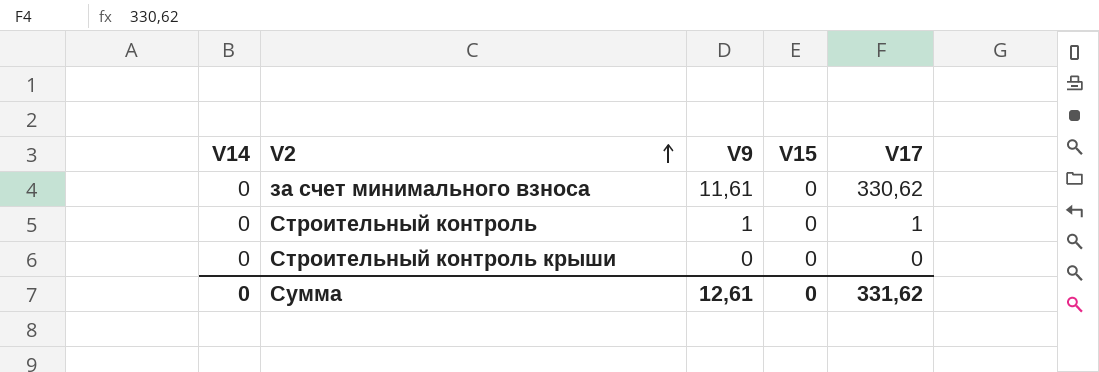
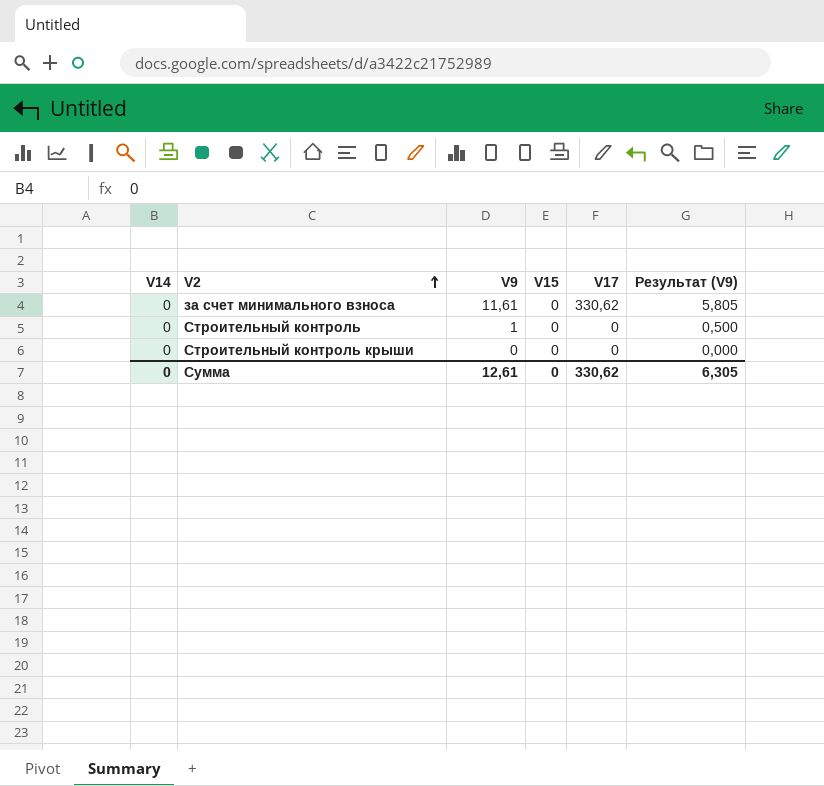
column Результат (V9) | formula: none -> [V9] * 0,5
Строительный контроль | V17: 1 -> 0
Сумма | V17: 331,62 -> 330,62

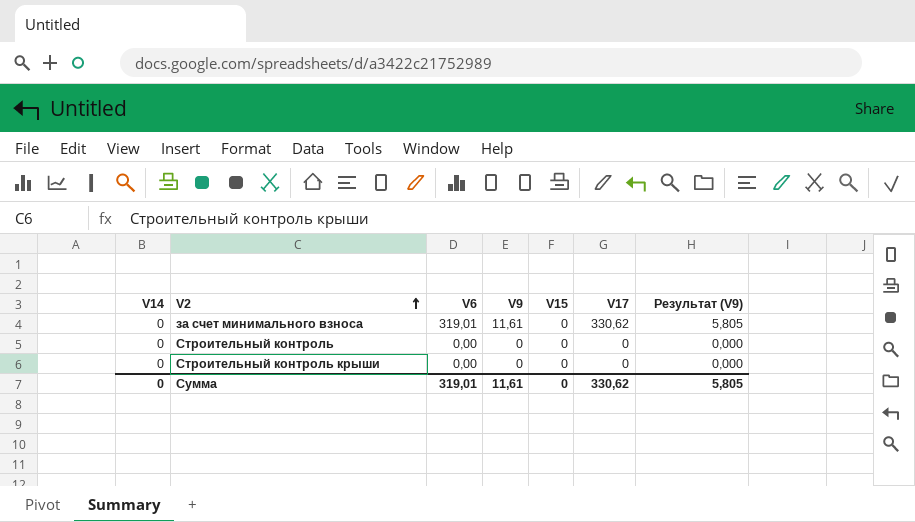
column V6 | position: none -> 3
Строительный контроль | V9: 1 -> 0
Строительный контроль | Результат (V9): 0,500 -> 0,000
Сумма | V9: 12,61 -> 11,61
Сумма | Результат (V9): 6,305 -> 5,805

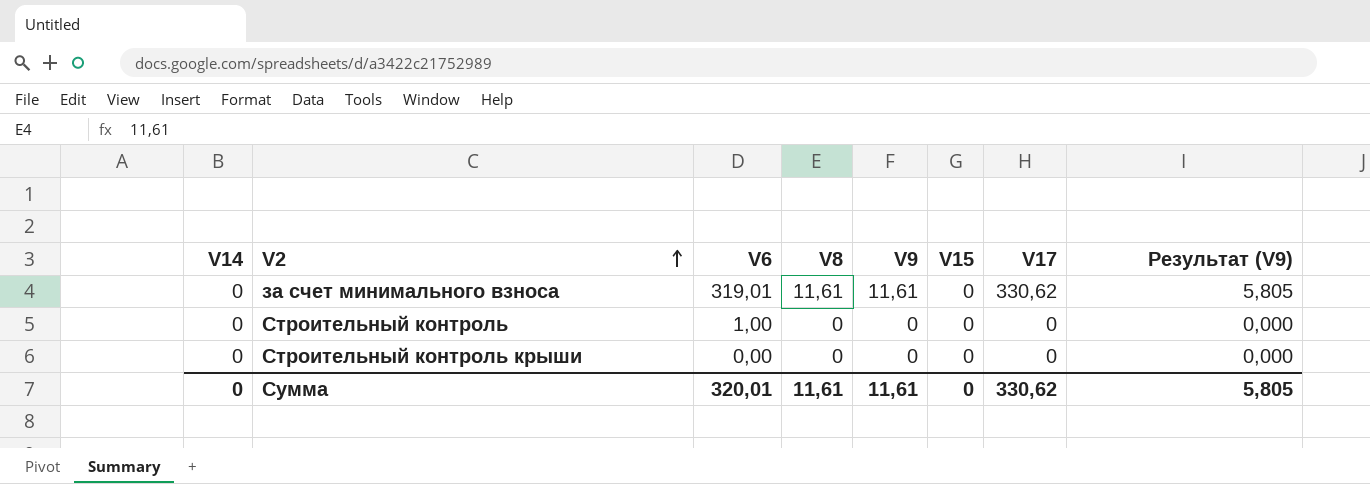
column V8 | position: none -> 4
Строительный контроль | V6: 0,00 -> 1,00
Сумма | V6: 319,01 -> 320,01

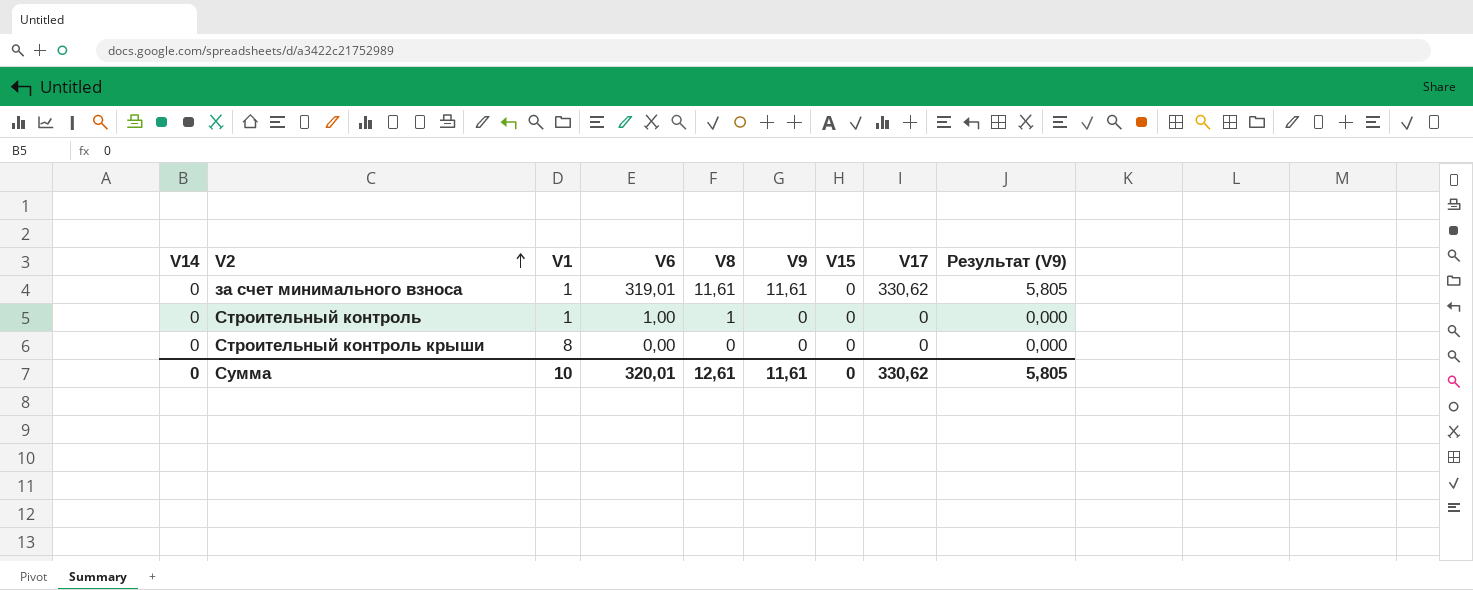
column V1 | position: none -> 3
Строительный контроль | V8: 0 -> 1
Сумма | V8: 11,61 -> 12,61

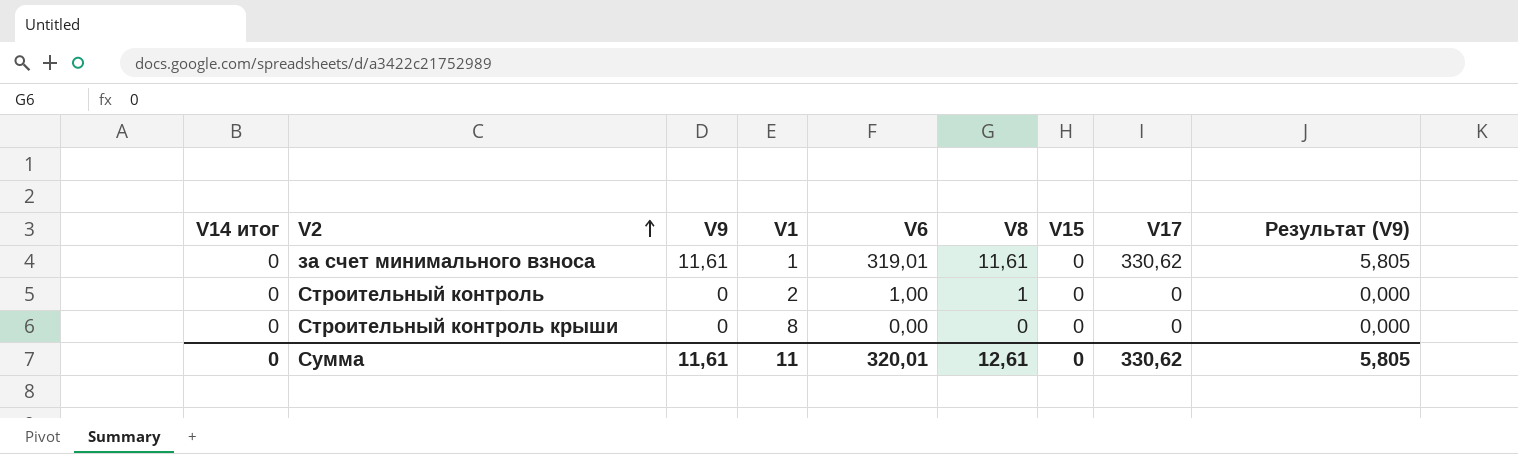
column name: V14 -> V14 итог
column V9 | position: 6 -> 3
Строительный контроль | V1: 1 -> 2
Сумма | V1: 10 -> 11

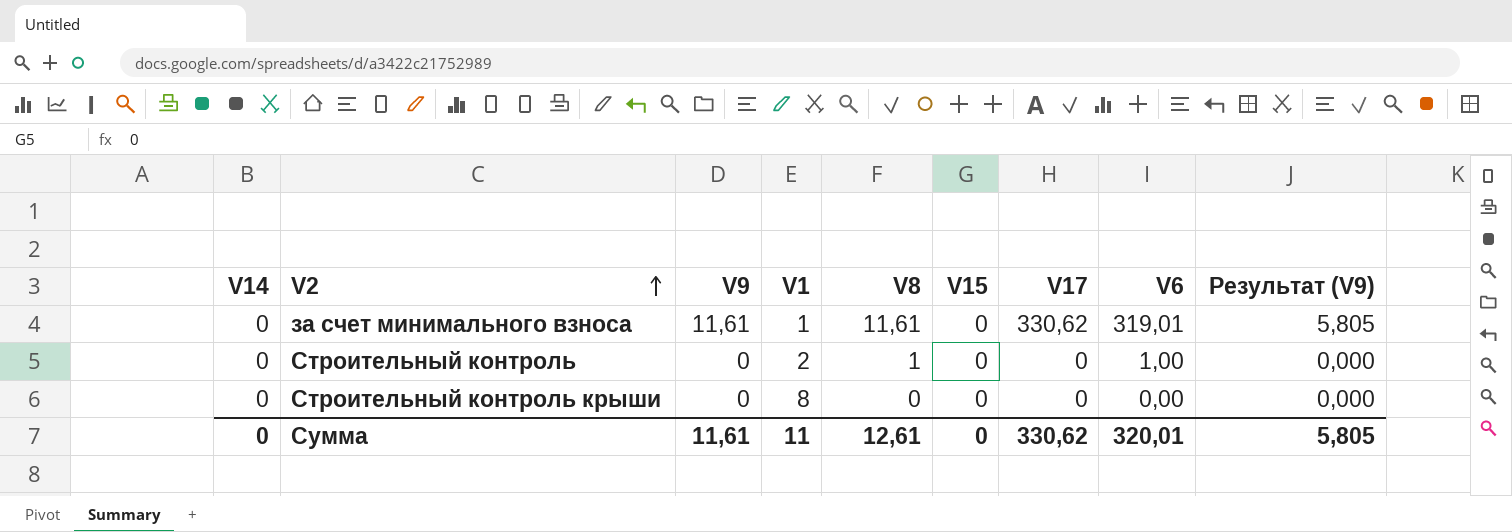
column name: V14 итог -> V14
column V6 | position: 5 -> 8

